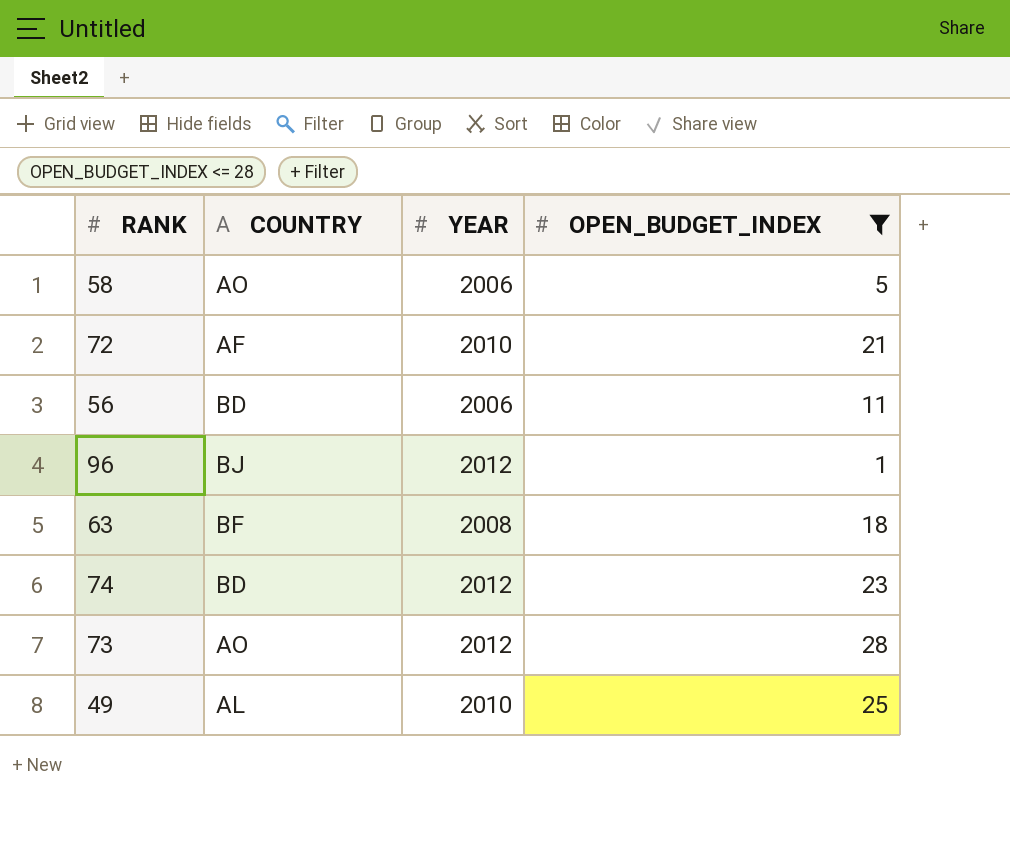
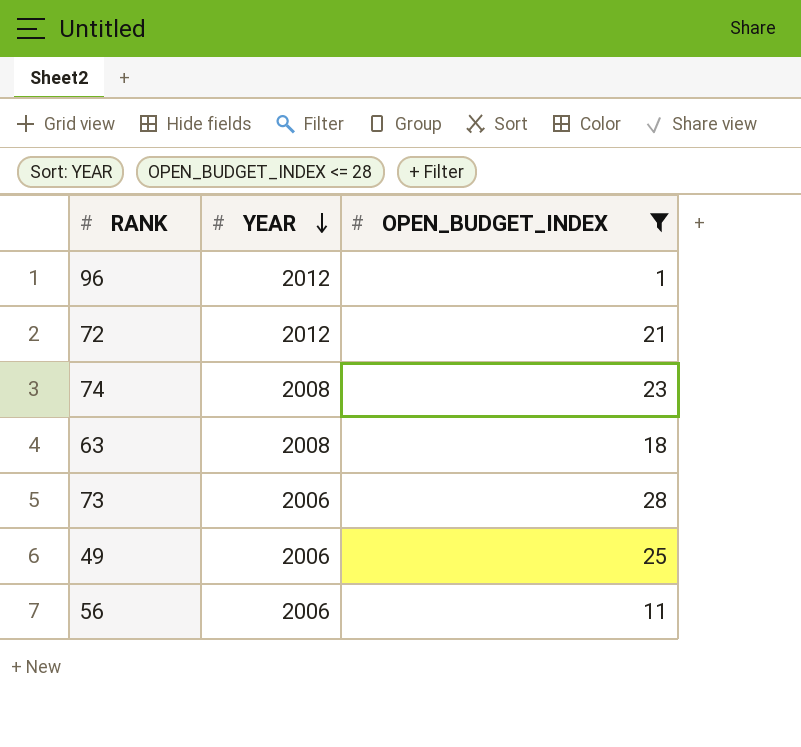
row order: none -> YEAR descending
column COUNTRY | position: 2 -> none
row 58: AO | 2006 | 5 -> none
72 | YEAR: 2010 -> 2012
74 | YEAR: 2012 -> 2008
73 | YEAR: 2012 -> 2006
49 | YEAR: 2010 -> 2006

